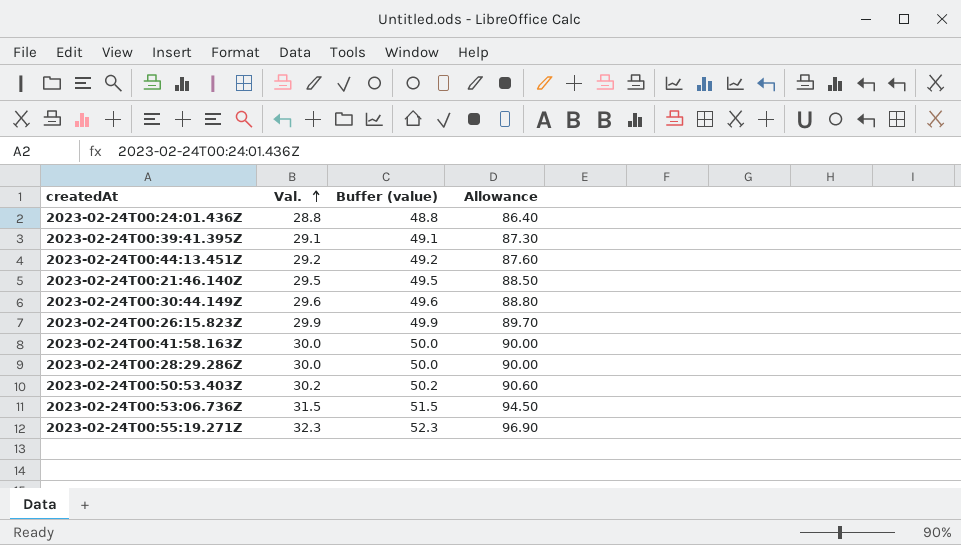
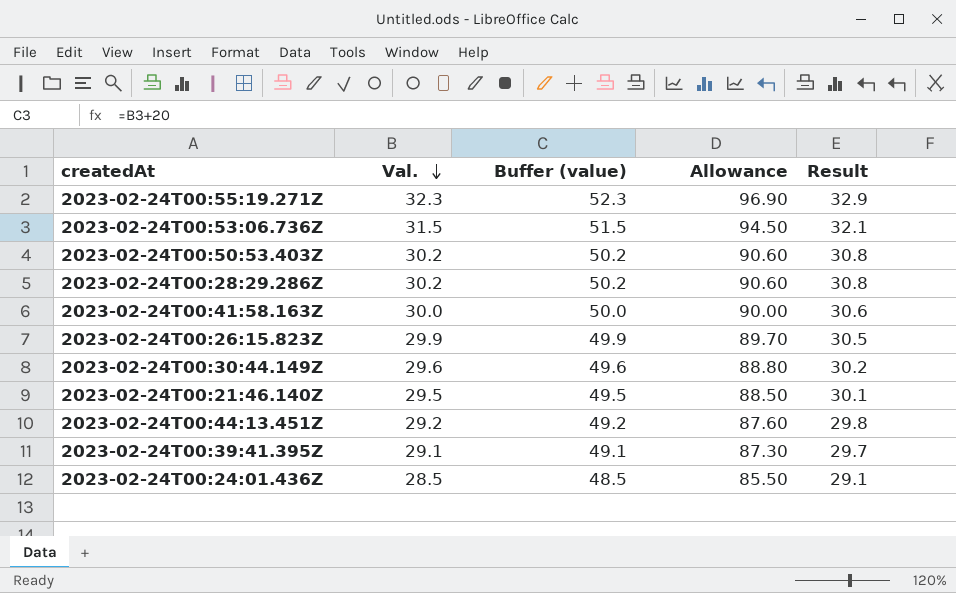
row order: Val. ascending -> Val. descending
column Result | formula: none -> [Val.] * 1.02
2023-02-24T00:28:29.286Z | Val.: 30.0 -> 30.2
2023-02-24T00:28:29.286Z | Buffer (value): 50.0 -> 50.2
2023-02-24T00:28:29.286Z | Allowance: 90.00 -> 90.60
2023-02-24T00:24:01.436Z | Val.: 28.8 -> 28.5
2023-02-24T00:24:01.436Z | Buffer (value): 48.8 -> 48.5
2023-02-24T00:24:01.436Z | Allowance: 86.40 -> 85.50

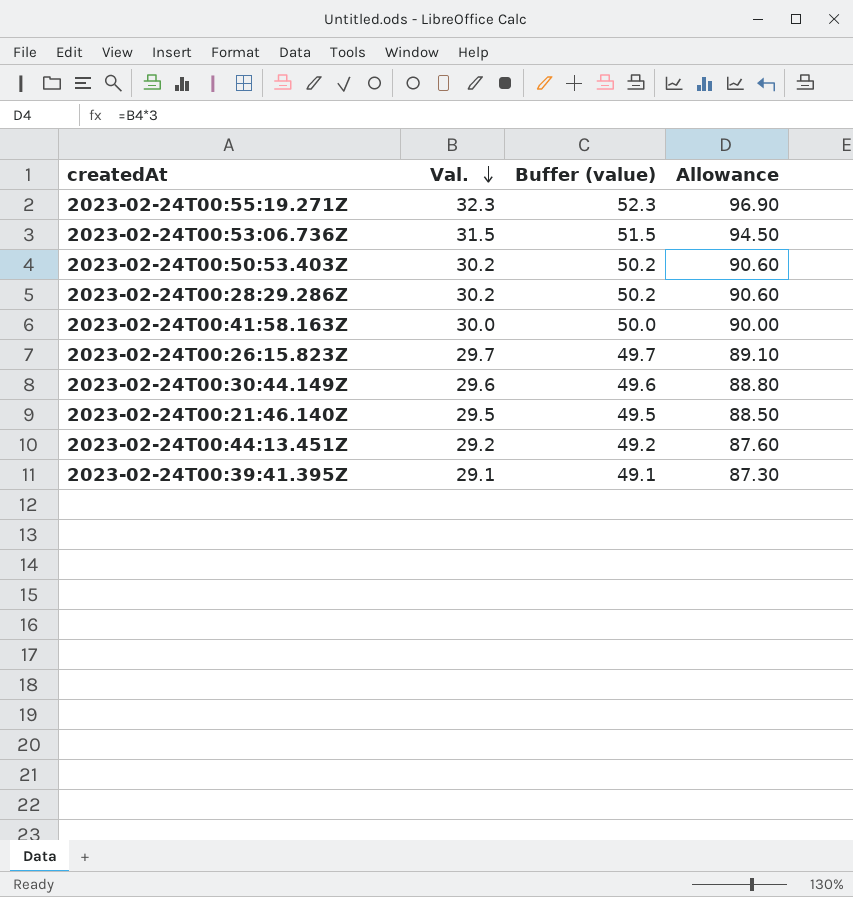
column Result | formula: [Val.] * 1.02 -> none
row 2023-02-24T00:24:01.436Z: 28.5 | 48.5 | 85.50 | 29.1 -> none
2023-02-24T00:26:15.823Z | Val.: 29.9 -> 29.7
2023-02-24T00:26:15.823Z | Buffer (value): 49.9 -> 49.7
2023-02-24T00:26:15.823Z | Allowance: 89.70 -> 89.10

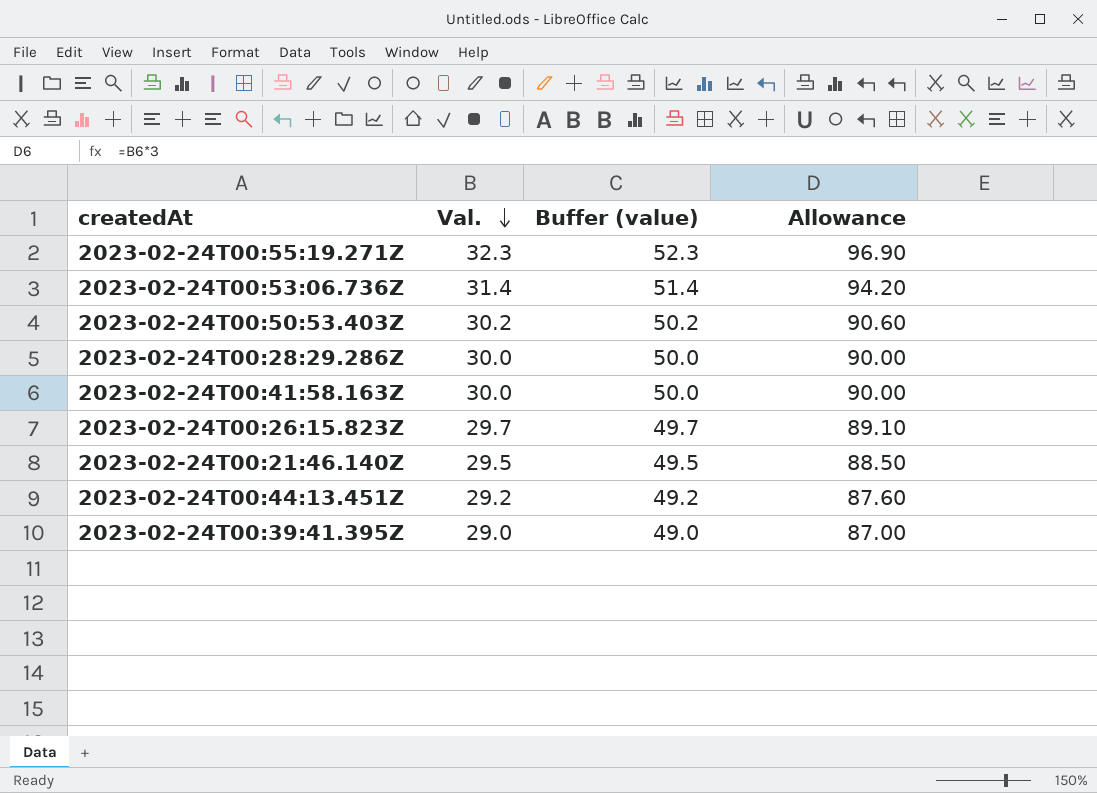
row 2023-02-24T00:30:44.149Z: 29.6 | 49.6 | 88.80 -> none
2023-02-24T00:53:06.736Z | Val.: 31.5 -> 31.4
2023-02-24T00:53:06.736Z | Buffer (value): 51.5 -> 51.4
2023-02-24T00:53:06.736Z | Allowance: 94.50 -> 94.20
2023-02-24T00:28:29.286Z | Val.: 30.2 -> 30.0
2023-02-24T00:28:29.286Z | Buffer (value): 50.2 -> 50.0
2023-02-24T00:28:29.286Z | Allowance: 90.60 -> 90.00
2023-02-24T00:39:41.395Z | Val.: 29.1 -> 29.0
2023-02-24T00:39:41.395Z | Buffer (value): 49.1 -> 49.0
2023-02-24T00:39:41.395Z | Allowance: 87.30 -> 87.00

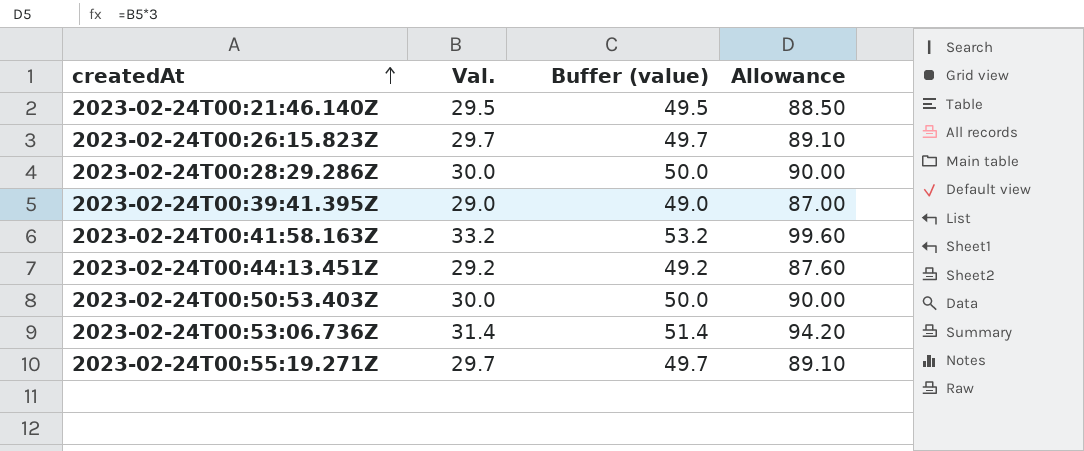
row order: Val. descending -> createdAt ascending
2023-02-24T00:41:58.163Z | Val.: 30.0 -> 33.2
2023-02-24T00:41:58.163Z | Buffer (value): 50.0 -> 53.2
2023-02-24T00:41:58.163Z | Allowance: 90.00 -> 99.60
2023-02-24T00:50:53.403Z | Val.: 30.2 -> 30.0
2023-02-24T00:50:53.403Z | Buffer (value): 50.2 -> 50.0
2023-02-24T00:50:53.403Z | Allowance: 90.60 -> 90.00
2023-02-24T00:55:19.271Z | Val.: 32.3 -> 29.7
2023-02-24T00:55:19.271Z | Buffer (value): 52.3 -> 49.7
2023-02-24T00:55:19.271Z | Allowance: 96.90 -> 89.10

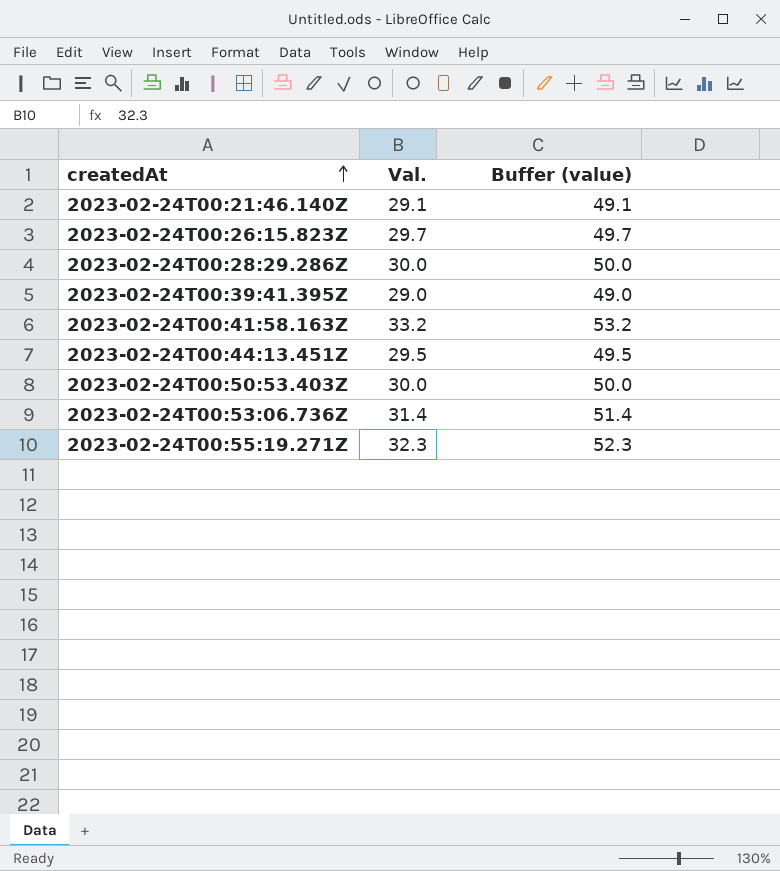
column Allowance | formula: [Val.] * 3 -> none
2023-02-24T00:21:46.140Z | Val.: 29.5 -> 29.1
2023-02-24T00:21:46.140Z | Buffer (value): 49.5 -> 49.1
2023-02-24T00:44:13.451Z | Val.: 29.2 -> 29.5
2023-02-24T00:44:13.451Z | Buffer (value): 49.2 -> 49.5
2023-02-24T00:55:19.271Z | Val.: 29.7 -> 32.3
2023-02-24T00:55:19.271Z | Buffer (value): 49.7 -> 52.3

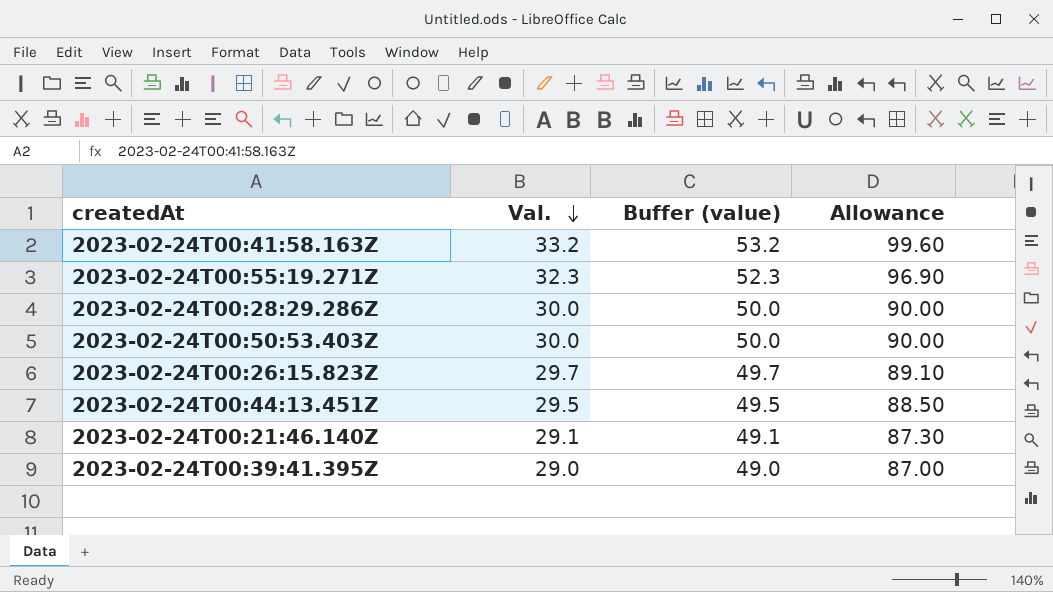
row order: createdAt ascending -> Val. descending
column Allowance | formula: none -> [Val.] * 3
row 2023-02-24T00:53:06.736Z: 31.4 | 51.4 -> none

